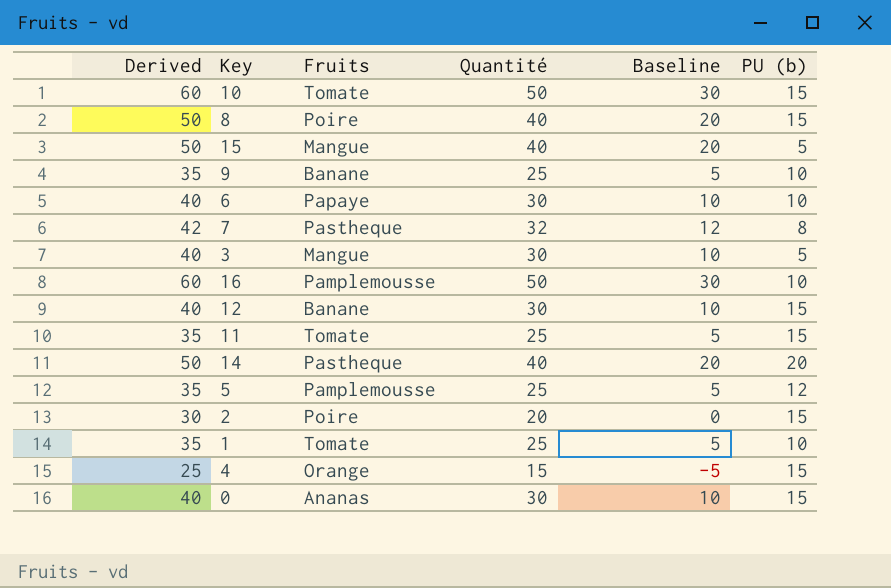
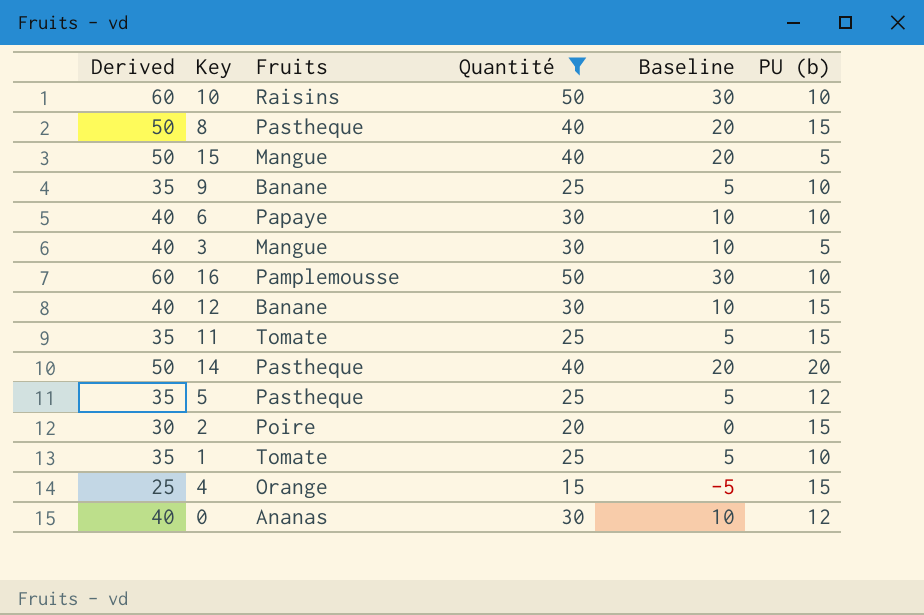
filter: none -> Quantité != 32
10 | Fruits: Tomate -> Raisins
10 | PU (b): 15 -> 10
8 | Fruits: Poire -> Pastheque
5 | Fruits: Pamplemousse -> Pastheque
0 | PU (b): 15 -> 12

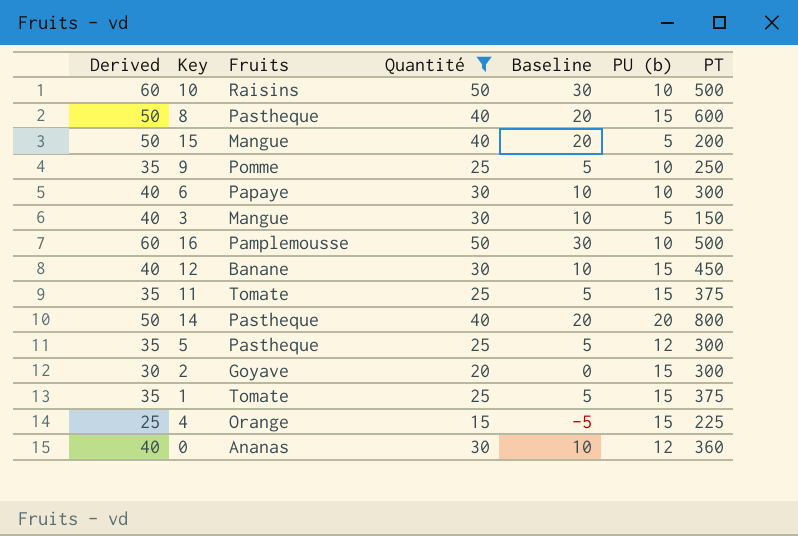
column PT | formula: none -> [Quantité] * [PU (b)]
9 | Fruits: Banane -> Pomme
2 | Fruits: Poire -> Goyave
1 | PU (b): 10 -> 15

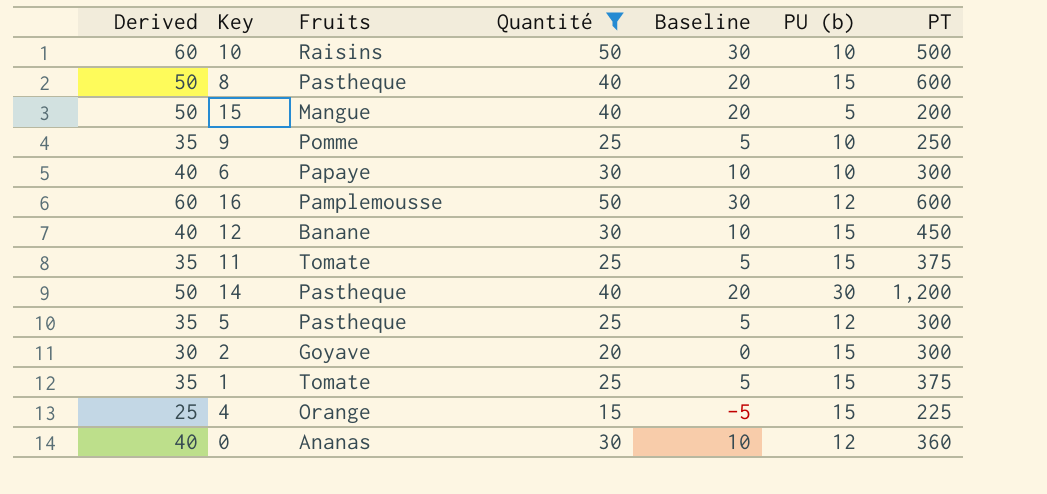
row 3: 40 | Mangue | 30 | 10 | 5 | 150 -> none
16 | PU (b): 10 -> 12
16 | PT: 500 -> 600
14 | PU (b): 20 -> 30
14 | PT: 800 -> 1,200

